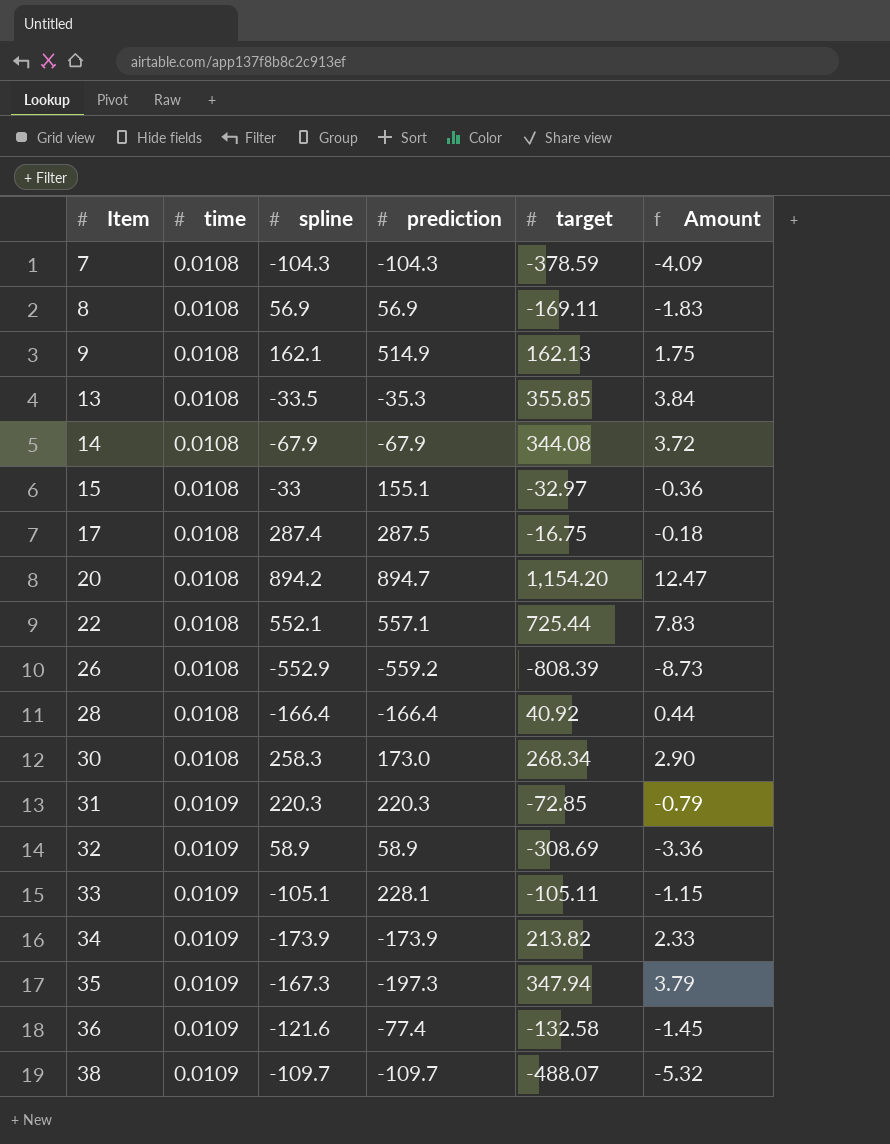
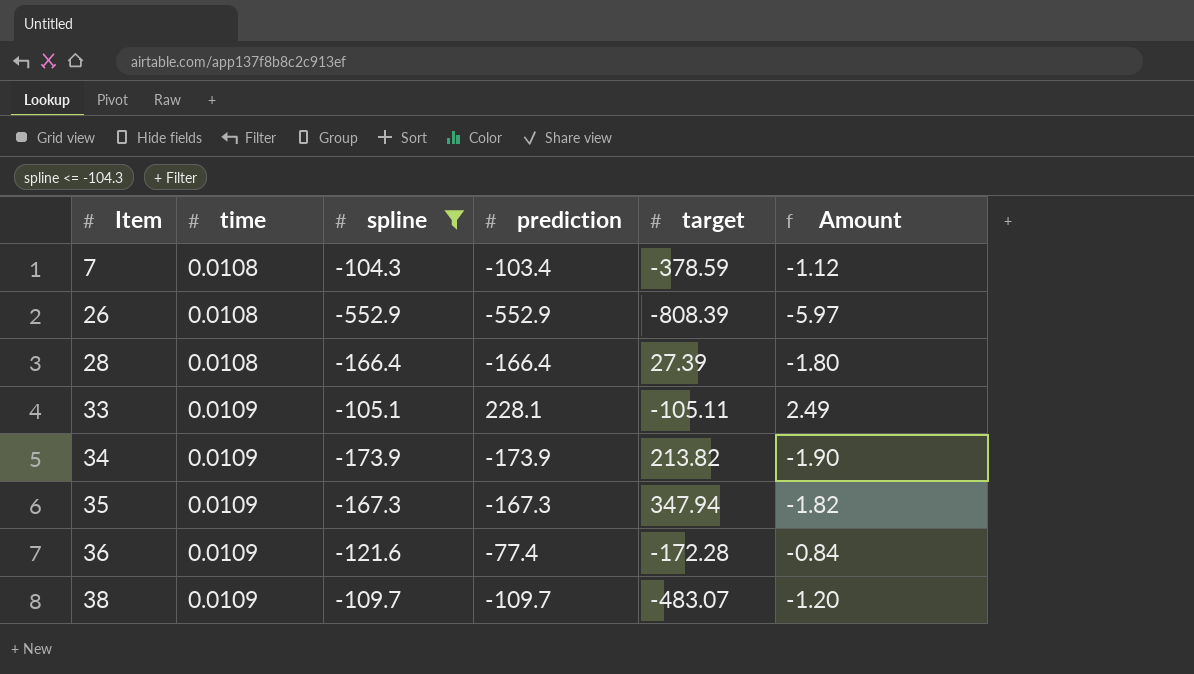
filter: none -> spline <= -104.3
column Amount | formula: [time] * [target] -> [time] * [prediction]
7 | prediction: -104.3 -> -103.4
26 | prediction: -559.2 -> -552.9
28 | target: 40.92 -> 27.39
35 | prediction: -197.3 -> -167.3
36 | target: -132.58 -> -172.28
38 | target: -488.07 -> -483.07

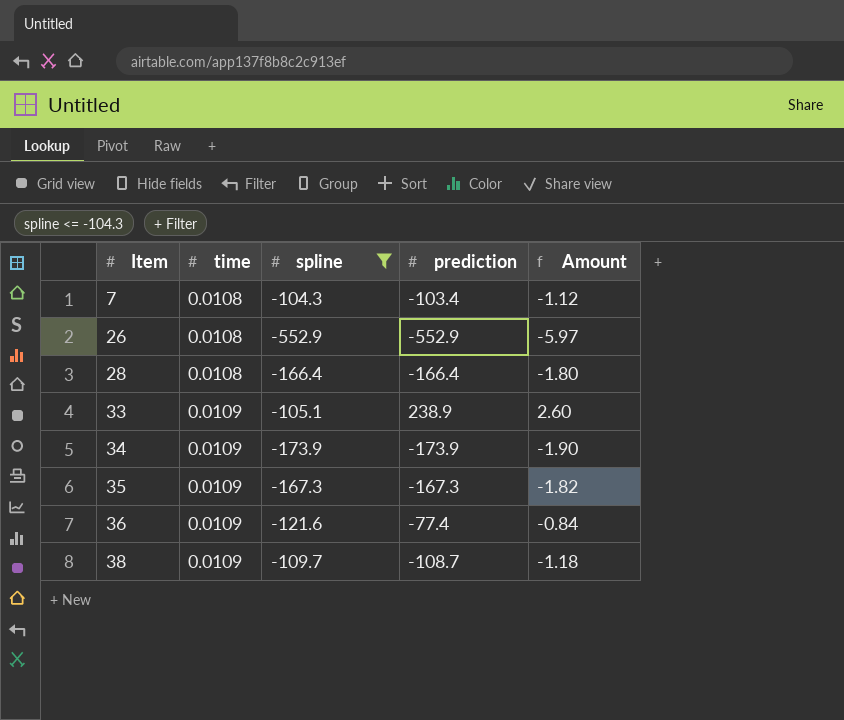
column target | position: 5 -> none
33 | prediction: 228.1 -> 238.9
33 | Amount: 2.49 -> 2.60
38 | prediction: -109.7 -> -108.7
38 | Amount: -1.20 -> -1.18

